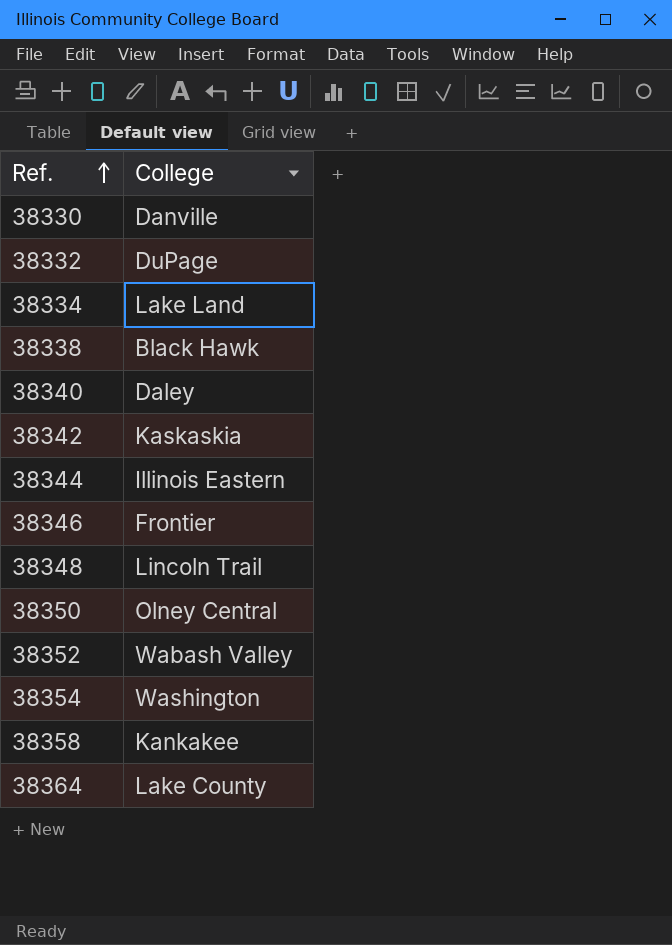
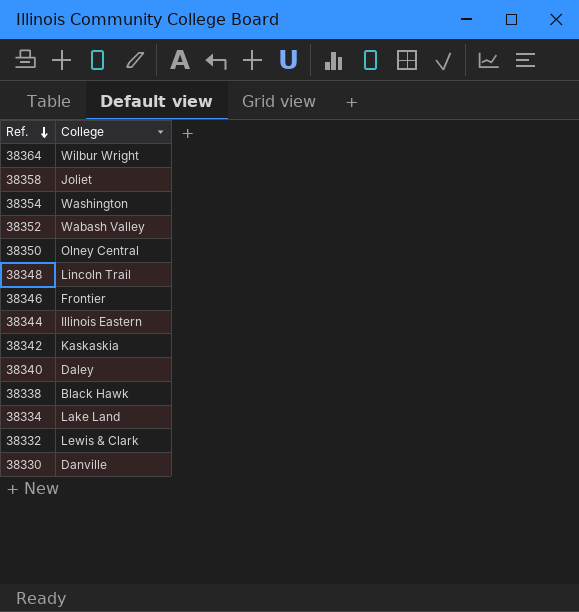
row order: Ref. ascending -> Ref. descending
38364 | College: Lake County -> Wilbur Wright
38358 | College: Kankakee -> Joliet
38332 | College: DuPage -> Lewis & Clark

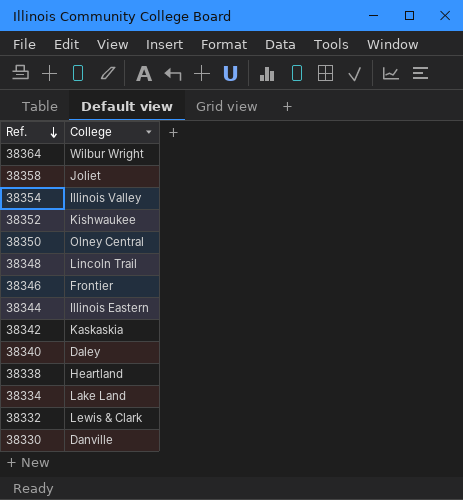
38354 | College: Washington -> Illinois Valley
38352 | College: Wabash Valley -> Kishwaukee
38338 | College: Black Hawk -> Heartland

